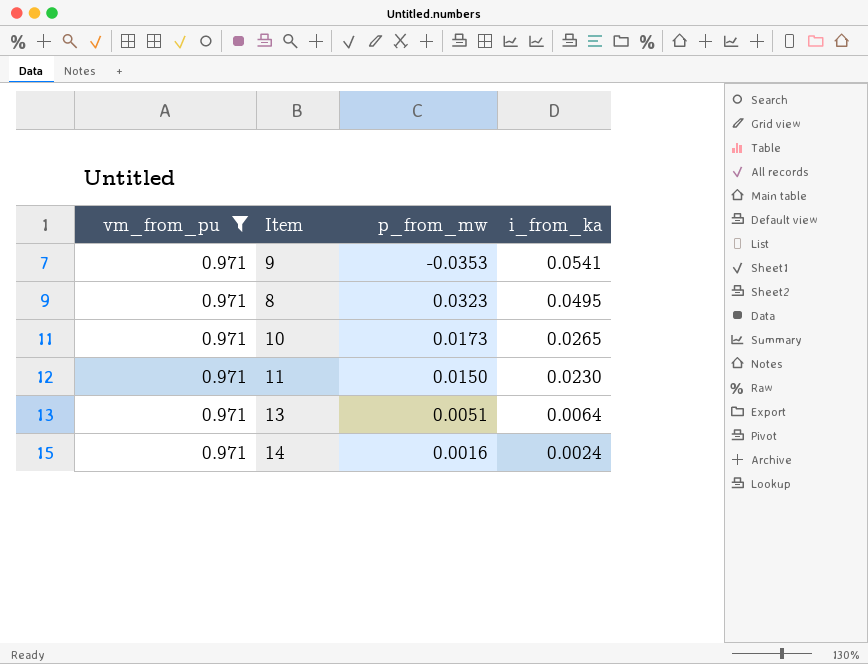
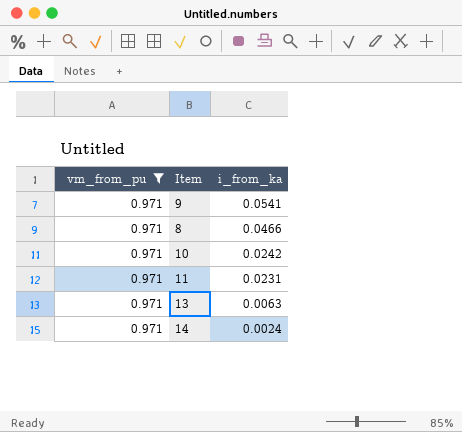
column p_from_mw | position: 3 -> none
8 | i_from_ka: 0.0495 -> 0.0466
10 | i_from_ka: 0.0265 -> 0.0242
11 | i_from_ka: 0.0230 -> 0.0231
13 | i_from_ka: 0.0064 -> 0.0063

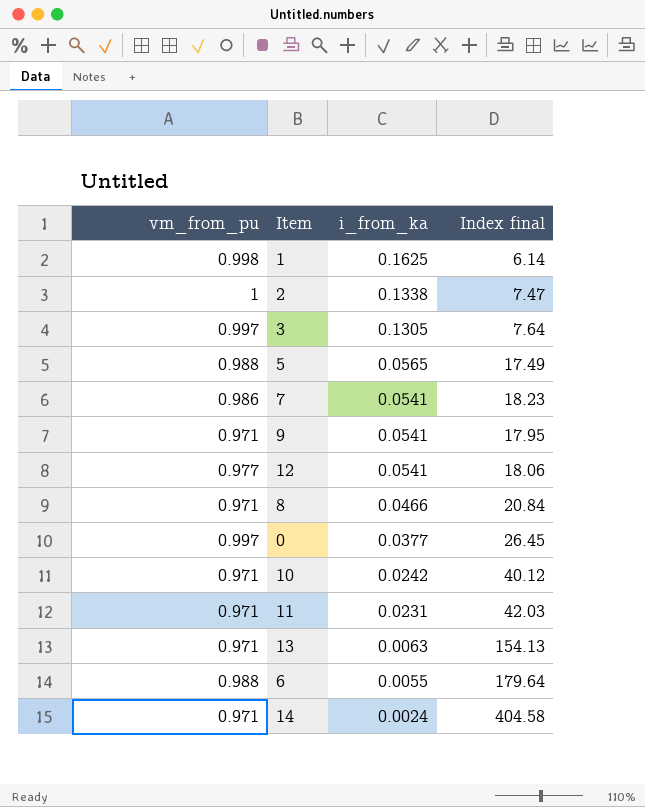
filter: vm_from_pu = 0.971 -> none
column Index final | formula: none -> [vm_from_pu] / [i_from_ka]

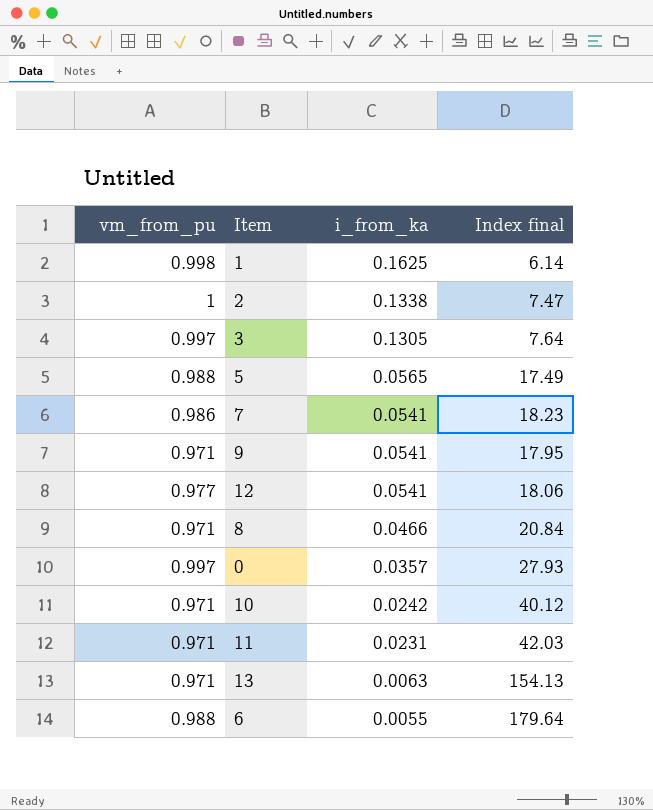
row 14: 0.971 | 0.0024 | 404.58 -> none
0 | i_from_ka: 0.0377 -> 0.0357
0 | Index final: 26.45 -> 27.93

